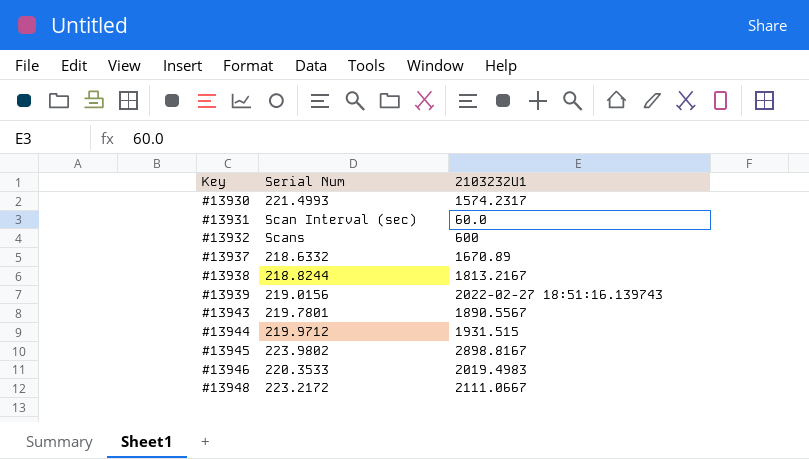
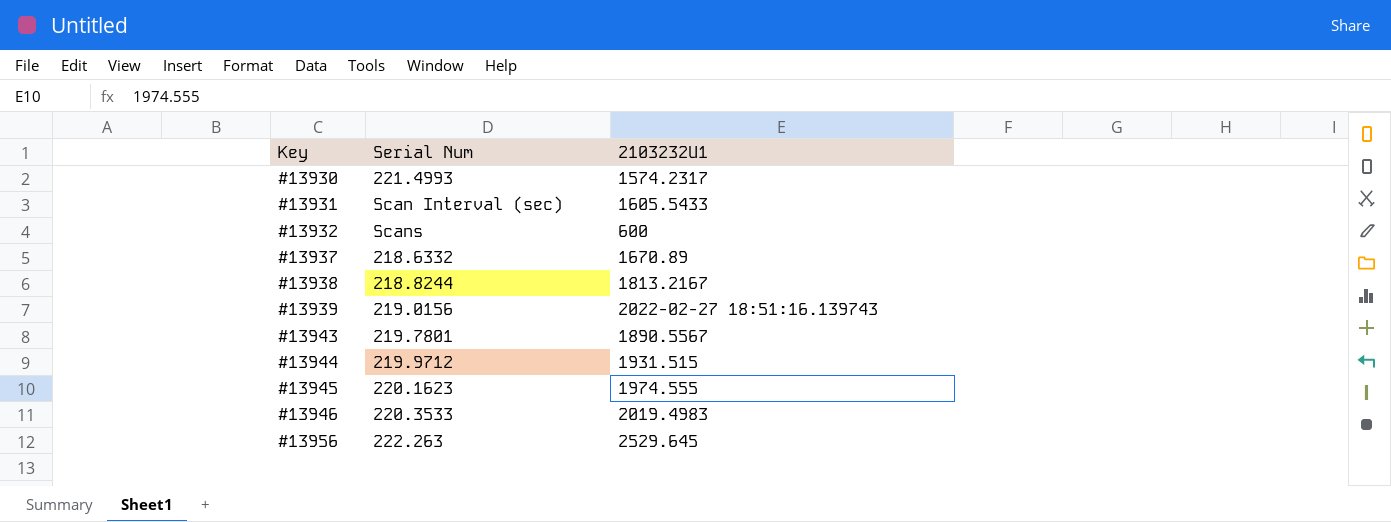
row #13948: 223.2172 | 2111.0667 -> none
#13931 | 2103232U1: 60.0 -> 1605.5433
#13945 | Serial Num: 223.9802 -> 220.1623
#13945 | 2103232U1: 2898.8167 -> 1974.555
row #13956: none -> 222.263 | 2529.645

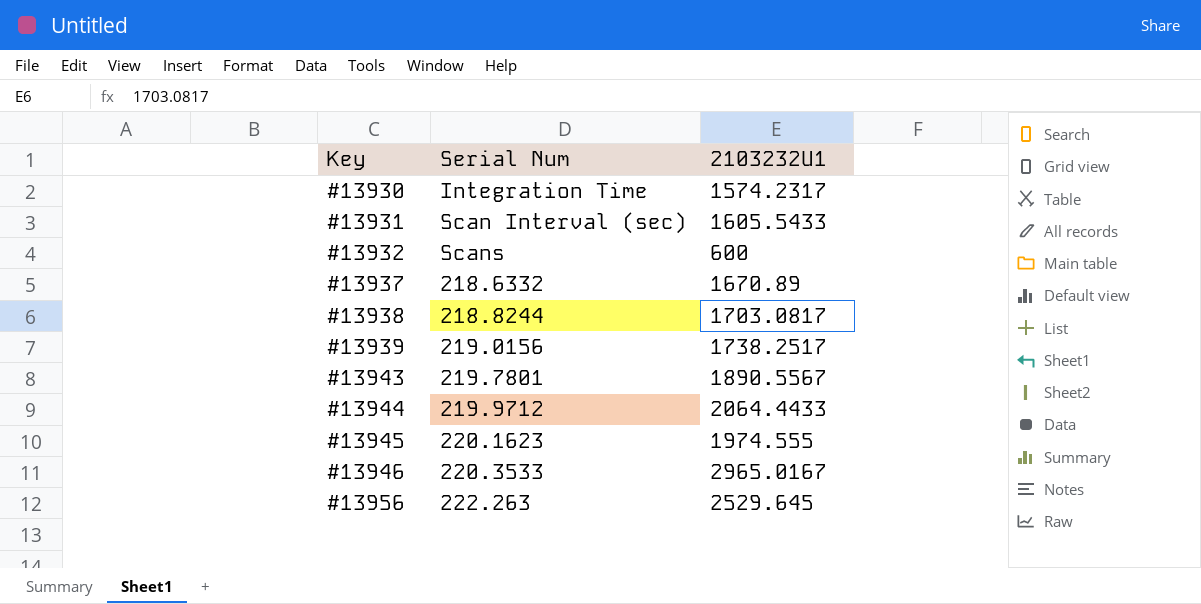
#13930 | Serial Num: 221.4993 -> Integration Time
#13938 | 2103232U1: 1813.2167 -> 1703.0817
#13939 | 2103232U1: 2022-02-27 18:51:16.139743 -> 1738.2517
#13944 | 2103232U1: 1931.515 -> 2064.4433
#13946 | 2103232U1: 2019.4983 -> 2965.0167

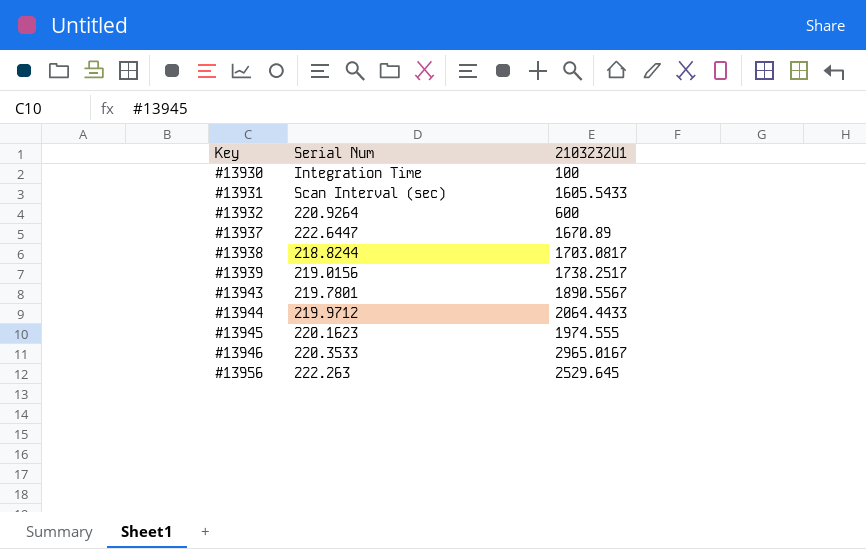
#13930 | 2103232U1: 1574.2317 -> 100
#13932 | Serial Num: Scans -> 220.9264
#13937 | Serial Num: 218.6332 -> 222.6447

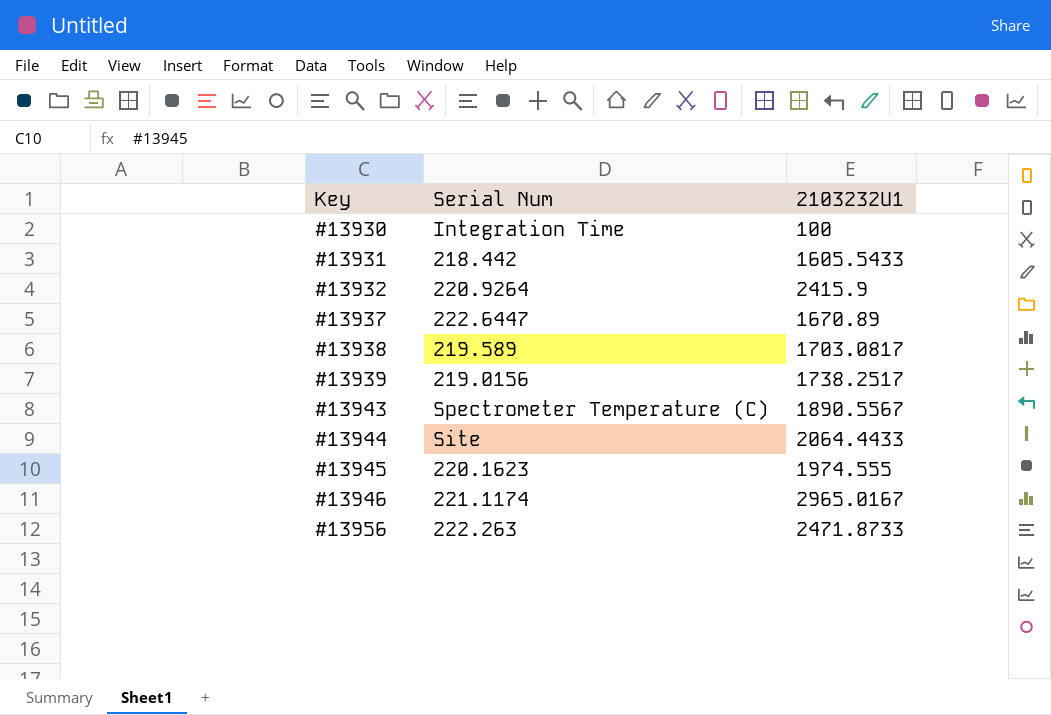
#13931 | Serial Num: Scan Interval (sec) -> 218.442
#13932 | 2103232U1: 600 -> 2415.9
#13938 | Serial Num: 218.8244 -> 219.589
#13943 | Serial Num: 219.7801 -> Spectrometer Temperature (C)
#13944 | Serial Num: 219.9712 -> Site
#13946 | Serial Num: 220.3533 -> 221.1174
#13956 | 2103232U1: 2529.645 -> 2471.8733

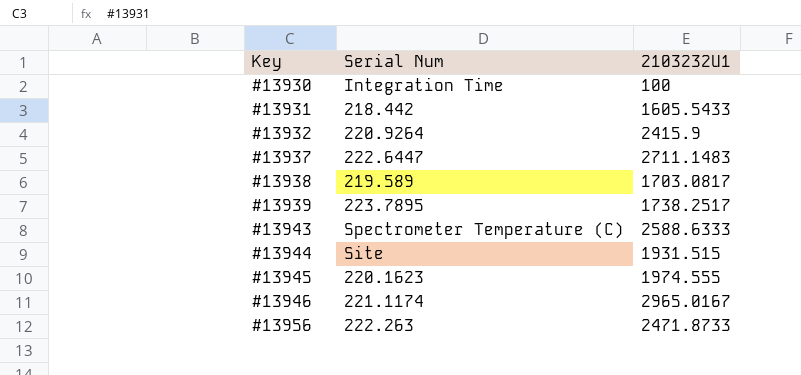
#13937 | 2103232U1: 1670.89 -> 2711.1483
#13939 | Serial Num: 219.0156 -> 223.7895
#13943 | 2103232U1: 1890.5567 -> 2588.6333
#13944 | 2103232U1: 2064.4433 -> 1931.515

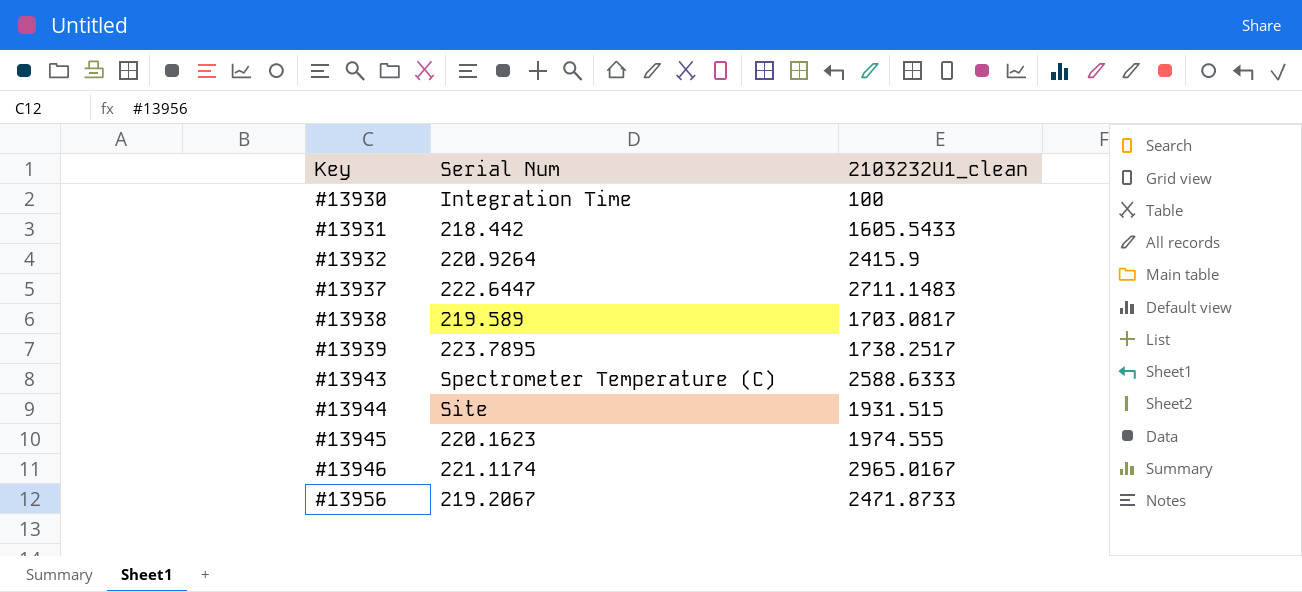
column name: 2103232U1 -> 2103232U1_clean
#13956 | Serial Num: 222.263 -> 219.2067

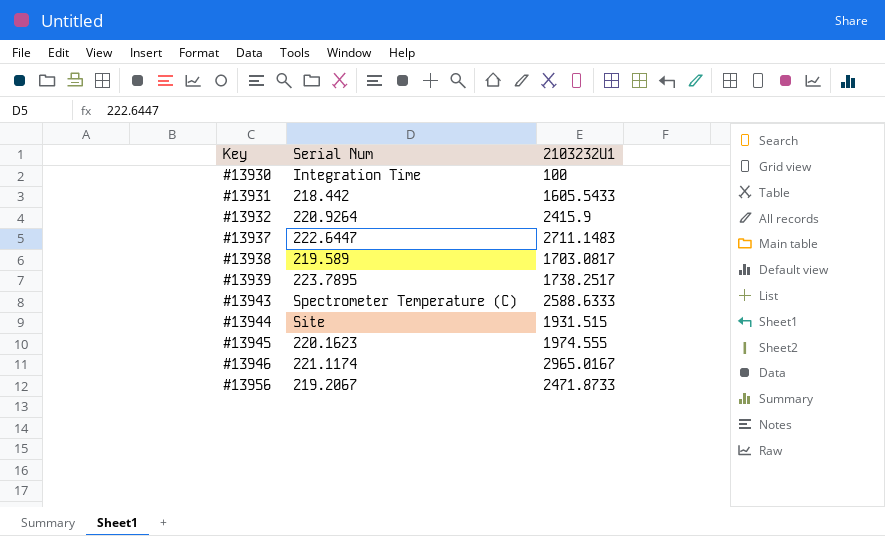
column name: 2103232U1_clean -> 2103232U1

